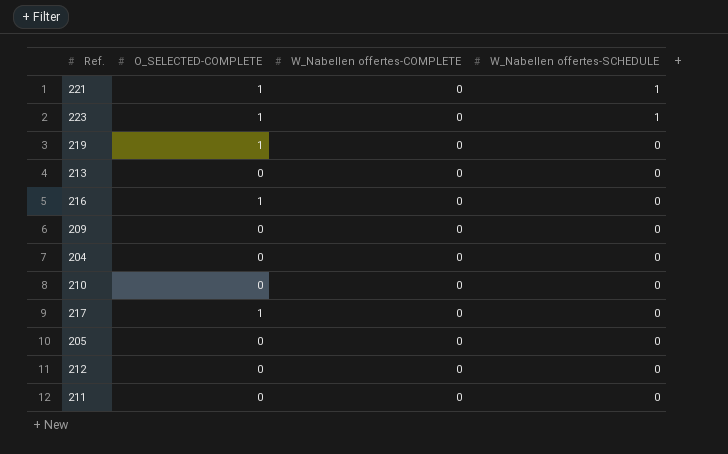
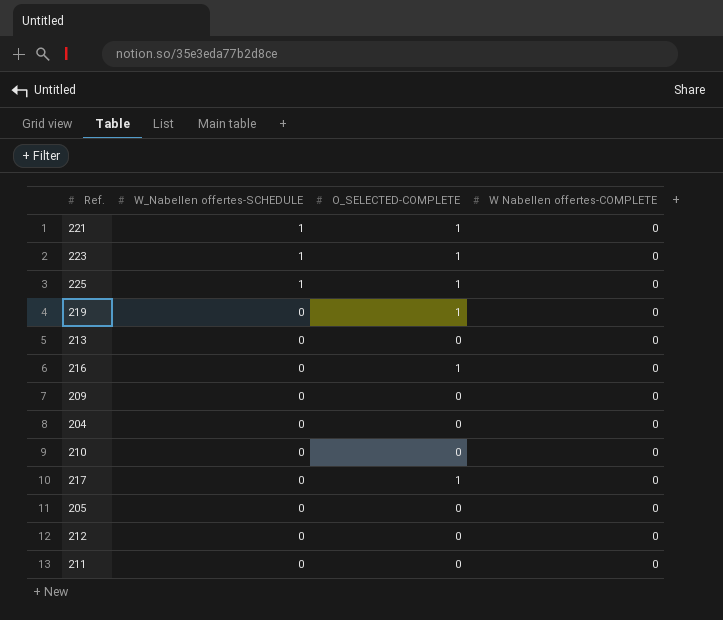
column W_Nabellen offertes-SCHEDULE | position: 4 -> 2
column name: W_Nabellen offertes-COMPLETE -> W Nabellen offertes-COMPLETE
row 225: none -> 1 | 1 | 0

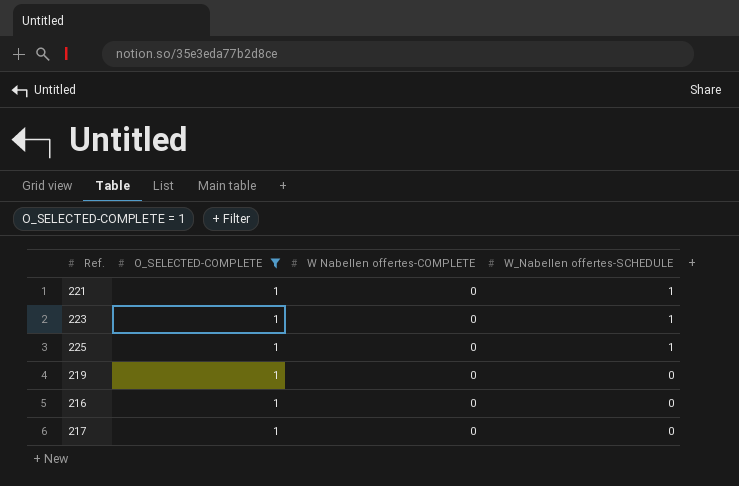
filter: none -> O_SELECTED-COMPLETE = 1
column W_Nabellen offertes-SCHEDULE | position: 2 -> 4

